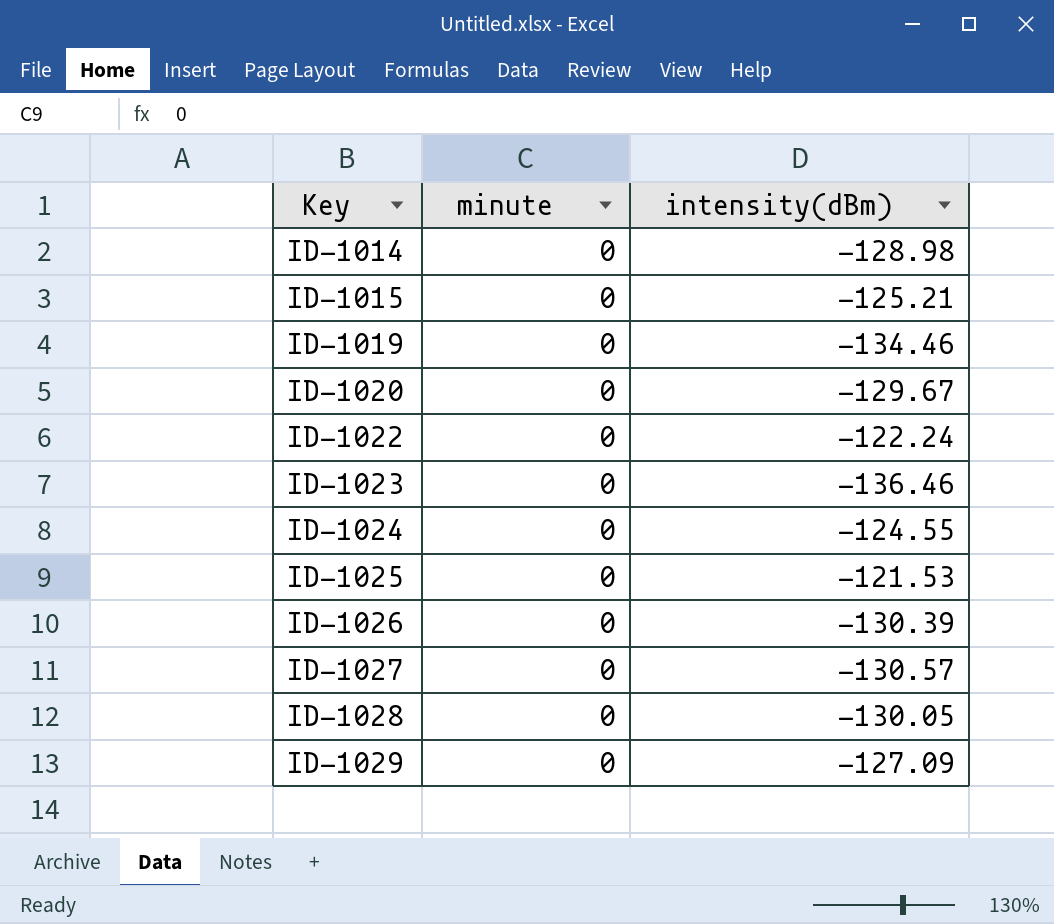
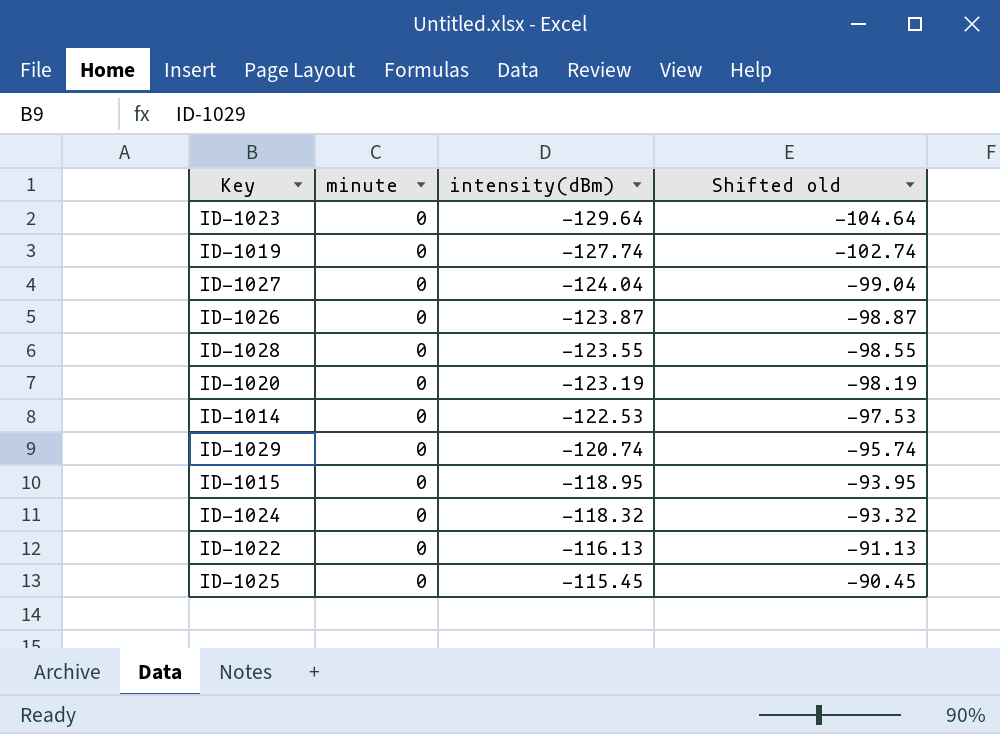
row order: Key ascending -> intensity(dBm) ascending
column Shifted old | formula: none -> [intensity(dBm)] + 25
ID-1023 | intensity(dBm): -136.46 -> -129.64
ID-1019 | intensity(dBm): -134.46 -> -127.74
ID-1027 | intensity(dBm): -130.57 -> -124.04
ID-1026 | intensity(dBm): -130.39 -> -123.87
ID-1028 | intensity(dBm): -130.05 -> -123.55
ID-1020 | intensity(dBm): -129.67 -> -123.19
ID-1014 | intensity(dBm): -128.98 -> -122.53
ID-1029 | intensity(dBm): -127.09 -> -120.74
ID-1015 | intensity(dBm): -125.21 -> -118.95
ID-1024 | intensity(dBm): -124.55 -> -118.32
ID-1022 | intensity(dBm): -122.24 -> -116.13
ID-1025 | intensity(dBm): -121.53 -> -115.45

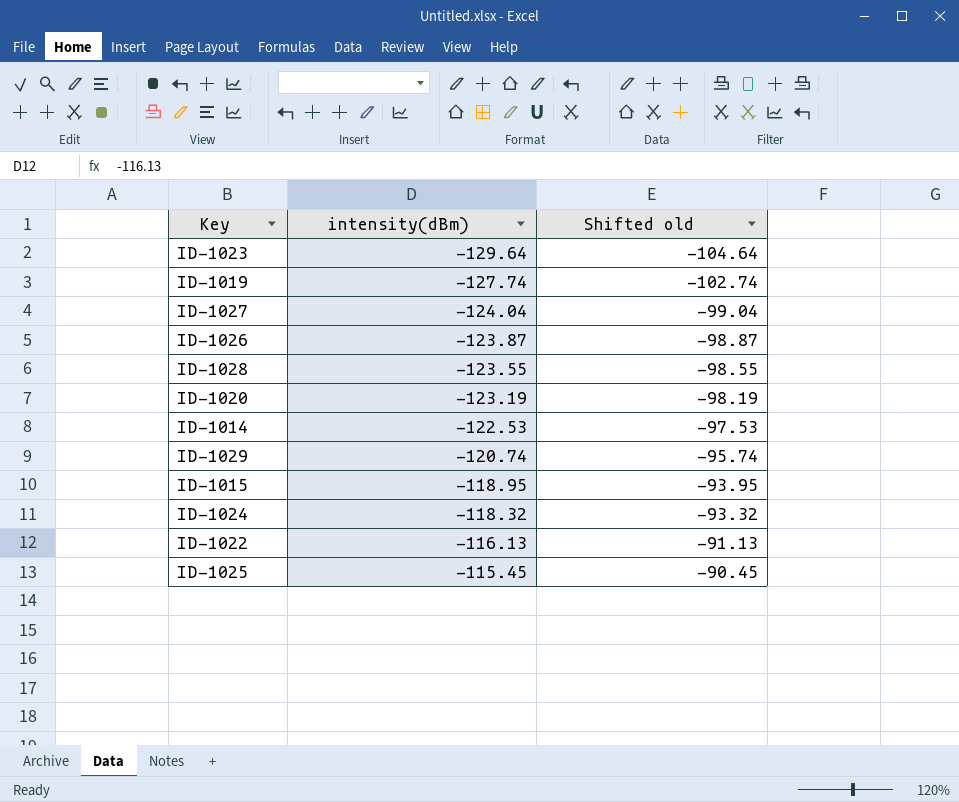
column minute | position: 2 -> none

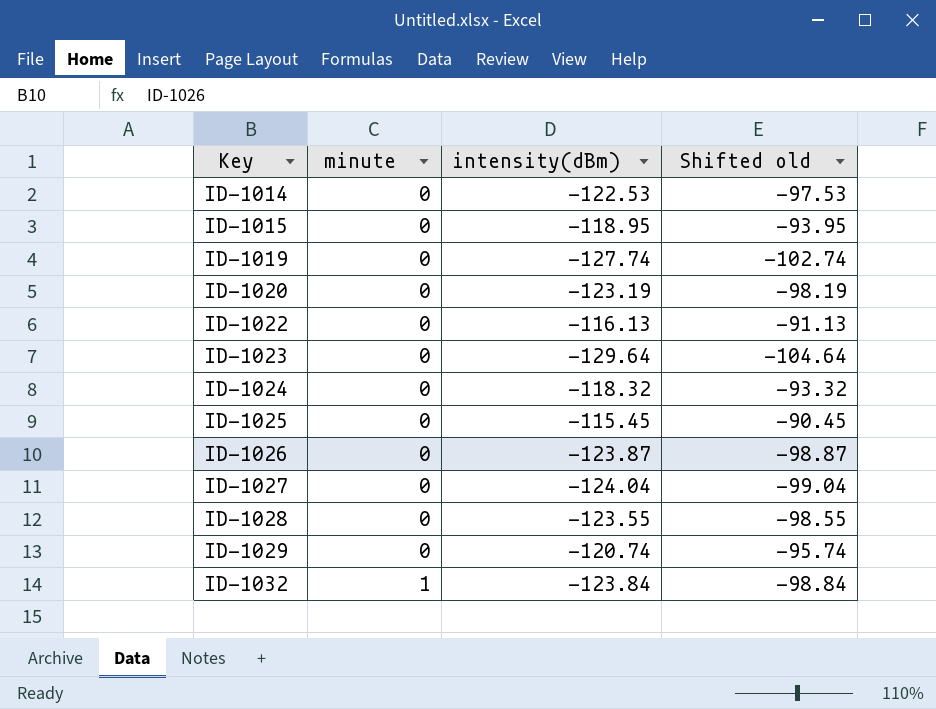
row order: intensity(dBm) ascending -> Key ascending
column minute | position: none -> 2
row ID-1032: none -> 1 | -123.84 | -98.84

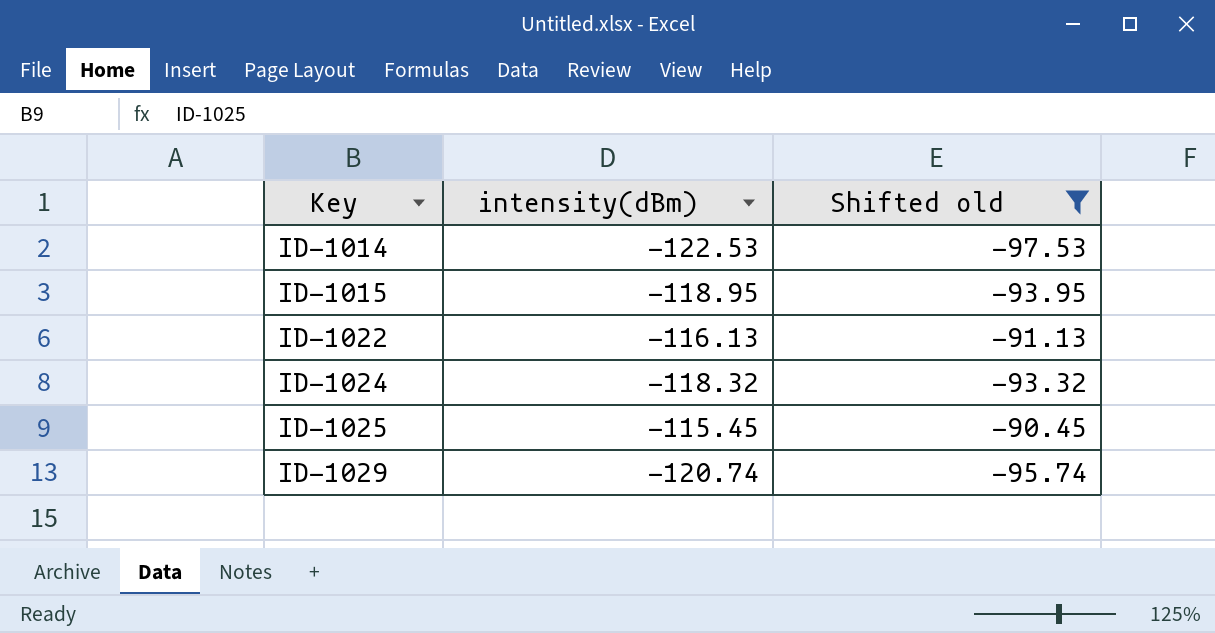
filter: none -> Shifted old >= -97.53
column minute | position: 2 -> none

